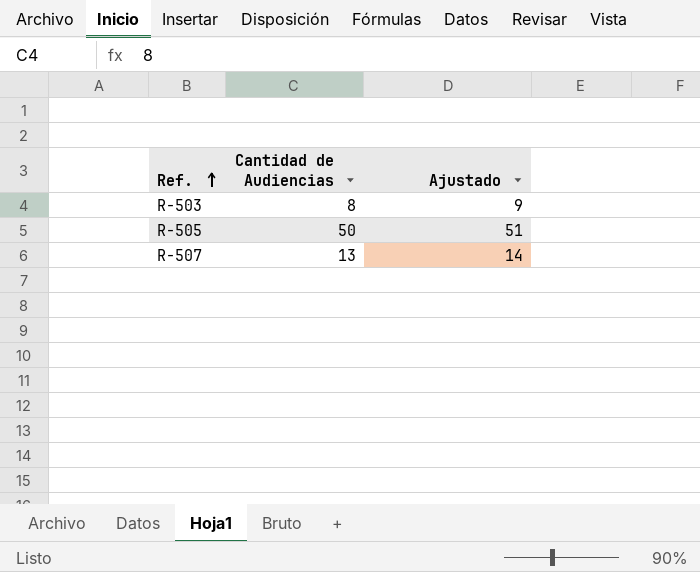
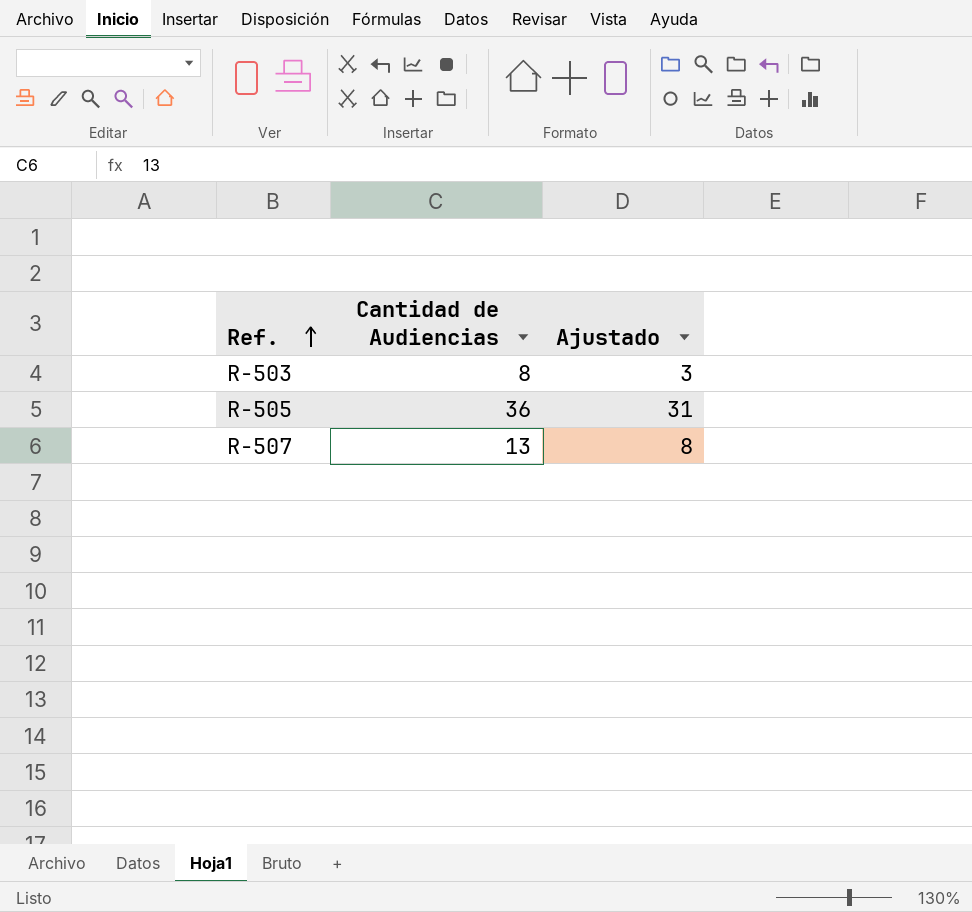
column Ajustado | formula: [Cantidad de Audiencias] + 1 -> [Cantidad de Audiencias] - 5
R-505 | Cantidad de Audiencias: 50 -> 36

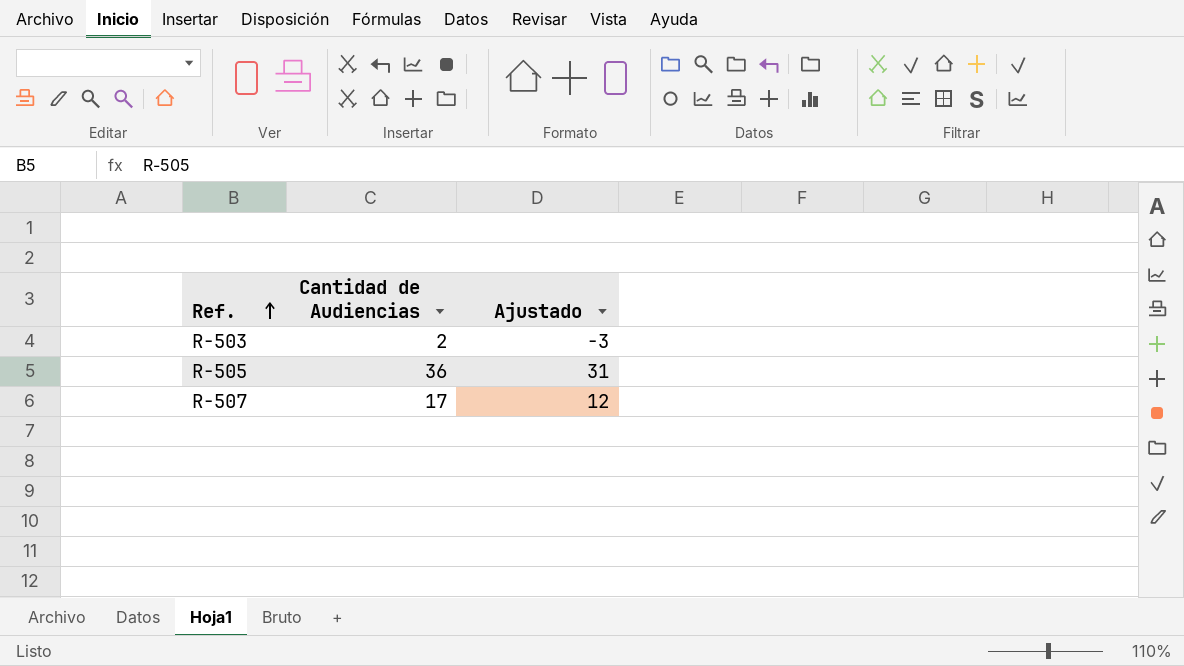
R-503 | Cantidad de Audiencias: 8 -> 2
R-503 | Ajustado: 3 -> -3
R-507 | Cantidad de Audiencias: 13 -> 17
R-507 | Ajustado: 8 -> 12

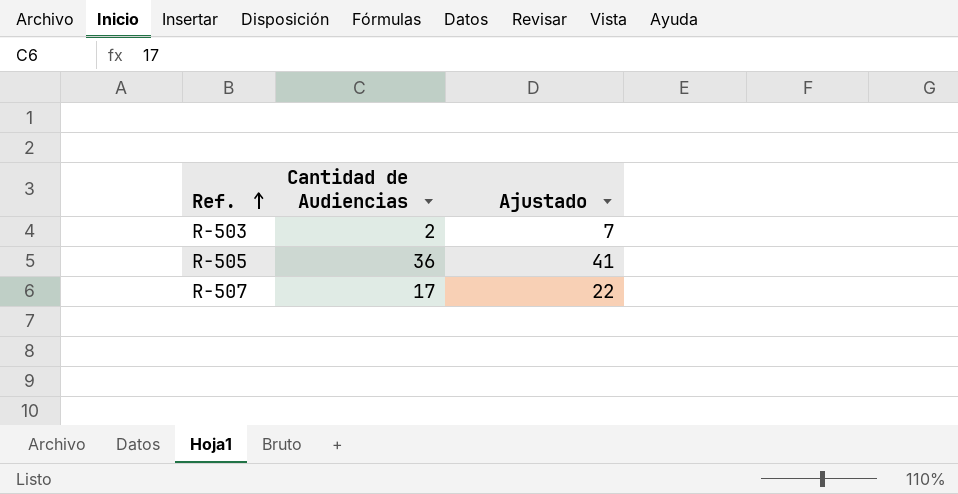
column Ajustado | formula: [Cantidad de Audiencias] - 5 -> [Cantidad de Audiencias] + 5

